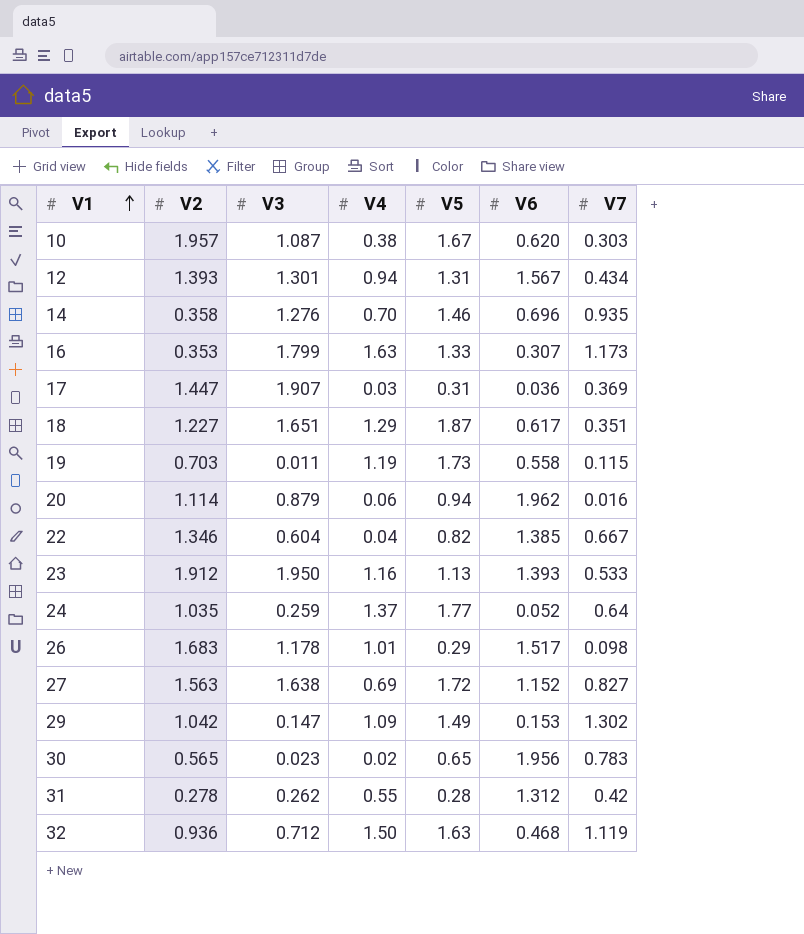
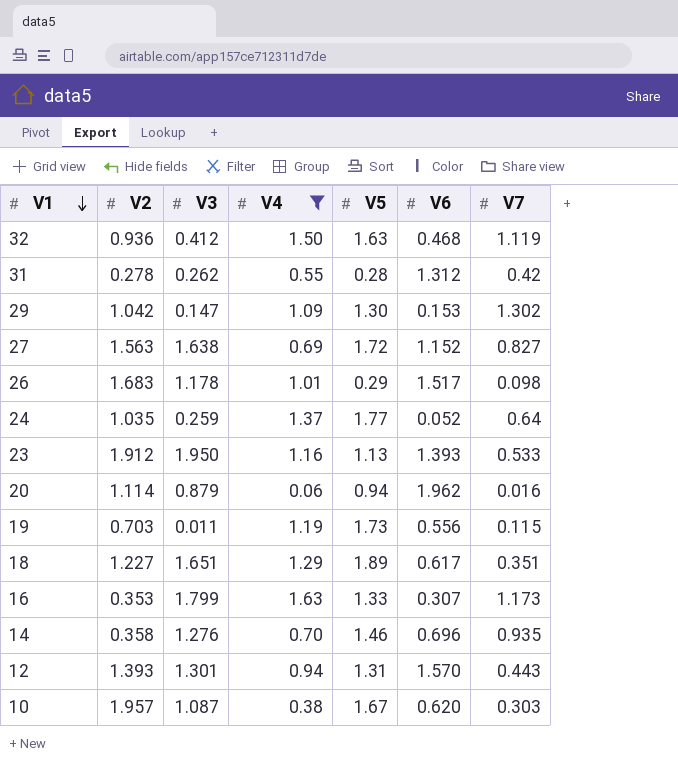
filter: none -> V4 >= 0.06
row order: V1 ascending -> V1 descending
32 | V3: 0.712 -> 0.412
29 | V5: 1.49 -> 1.30
19 | V6: 0.558 -> 0.556
18 | V5: 1.87 -> 1.89
12 | V6: 1.567 -> 1.570
12 | V7: 0.434 -> 0.443

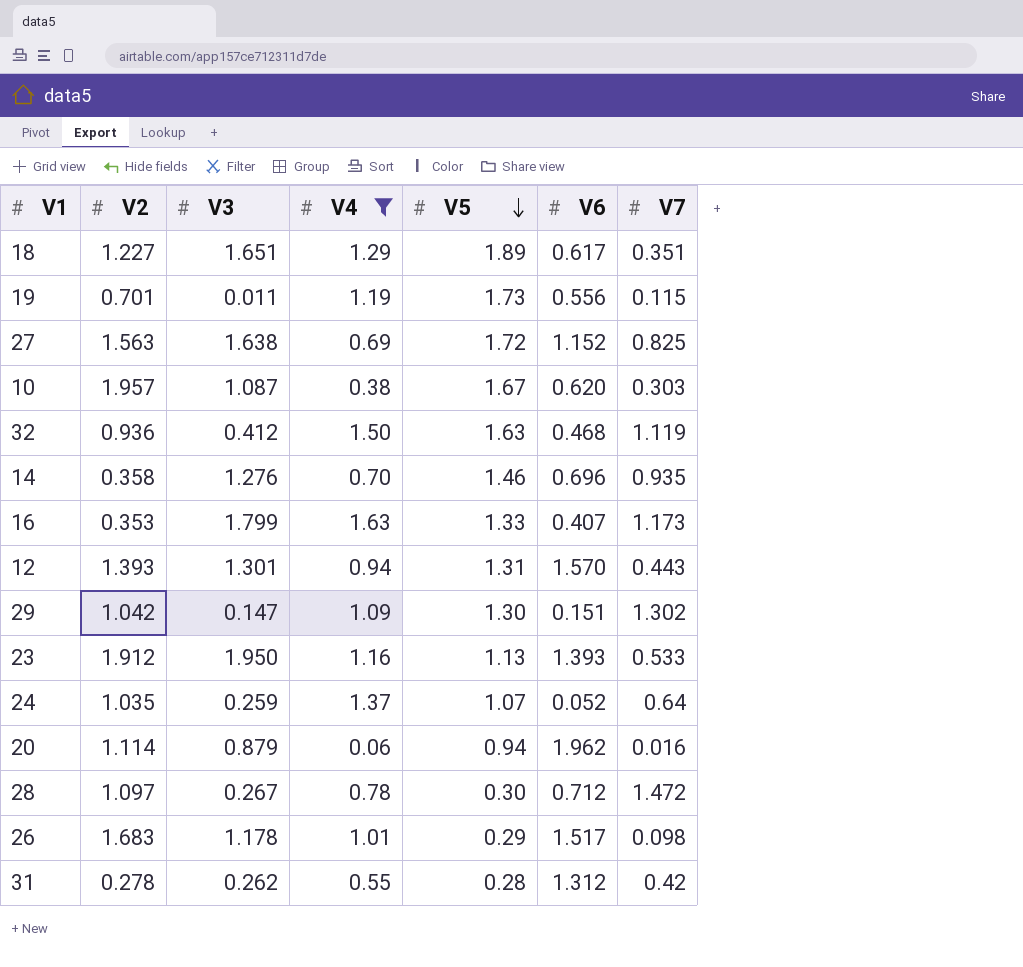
row order: V1 descending -> V5 descending
19 | V2: 0.703 -> 0.701
27 | V7: 0.827 -> 0.825
16 | V6: 0.307 -> 0.407
29 | V6: 0.153 -> 0.151
24 | V5: 1.77 -> 1.07
row 28: none -> 1.097 | 0.267 | 0.78 | 0.30 | 0.712 | 1.472

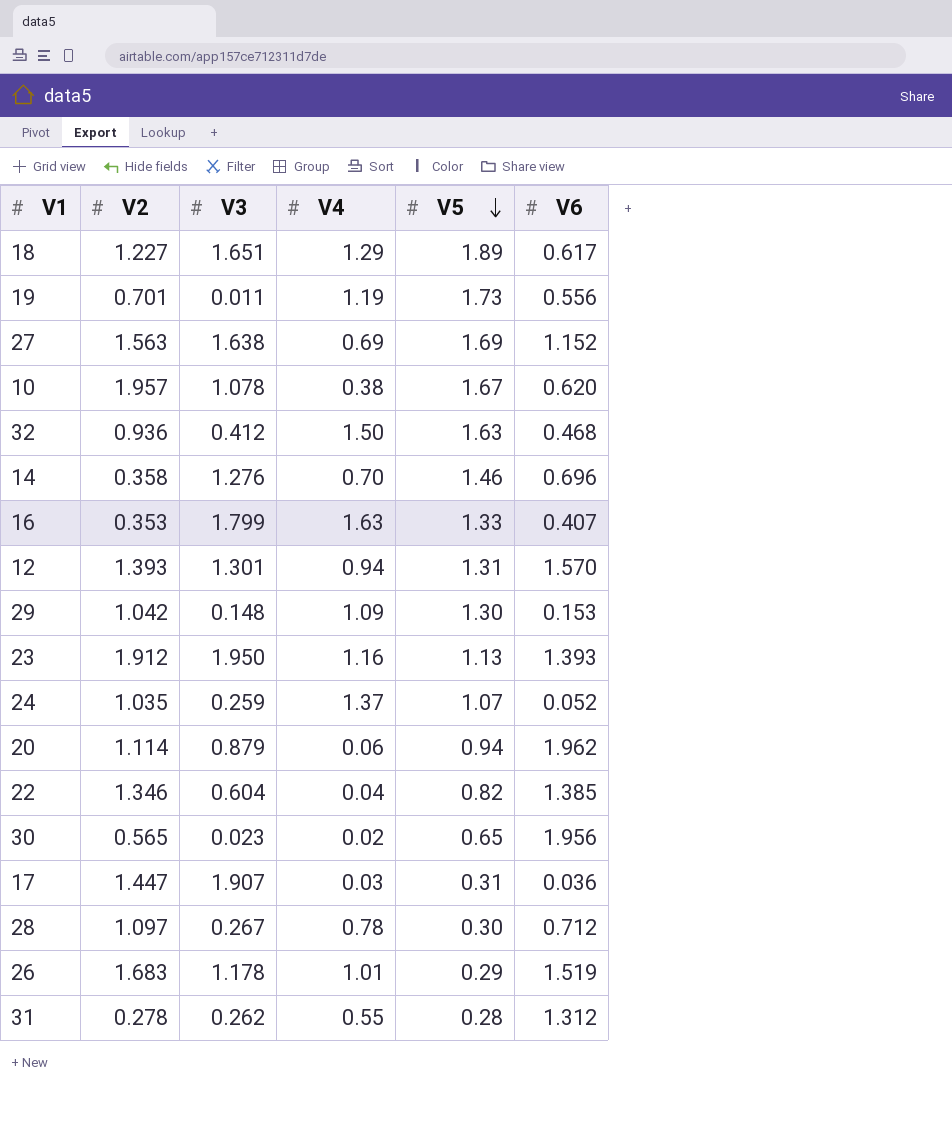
filter: V4 >= 0.06 -> none
column V7 | position: 7 -> none
27 | V5: 1.72 -> 1.69
10 | V3: 1.087 -> 1.078
29 | V3: 0.147 -> 0.148
29 | V6: 0.151 -> 0.153
26 | V6: 1.517 -> 1.519

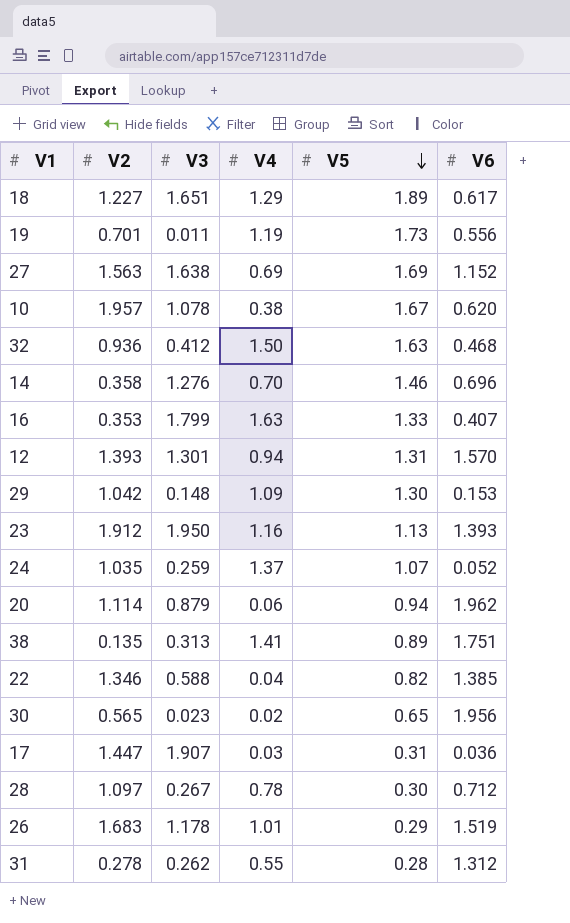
row 38: none -> 0.135 | 0.313 | 1.41 | 0.89 | 1.751
22 | V3: 0.604 -> 0.588

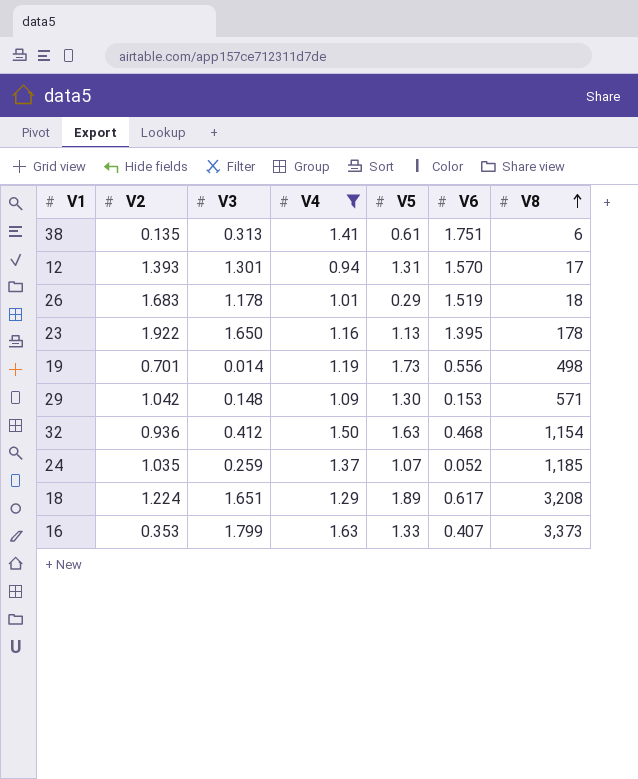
filter: none -> V4 >= 0.94
row order: V5 descending -> V8 ascending
column V8 | position: none -> 7
38 | V5: 0.89 -> 0.61
23 | V2: 1.912 -> 1.922
23 | V3: 1.950 -> 1.650
23 | V6: 1.393 -> 1.395
19 | V3: 0.011 -> 0.014
18 | V2: 1.227 -> 1.224

